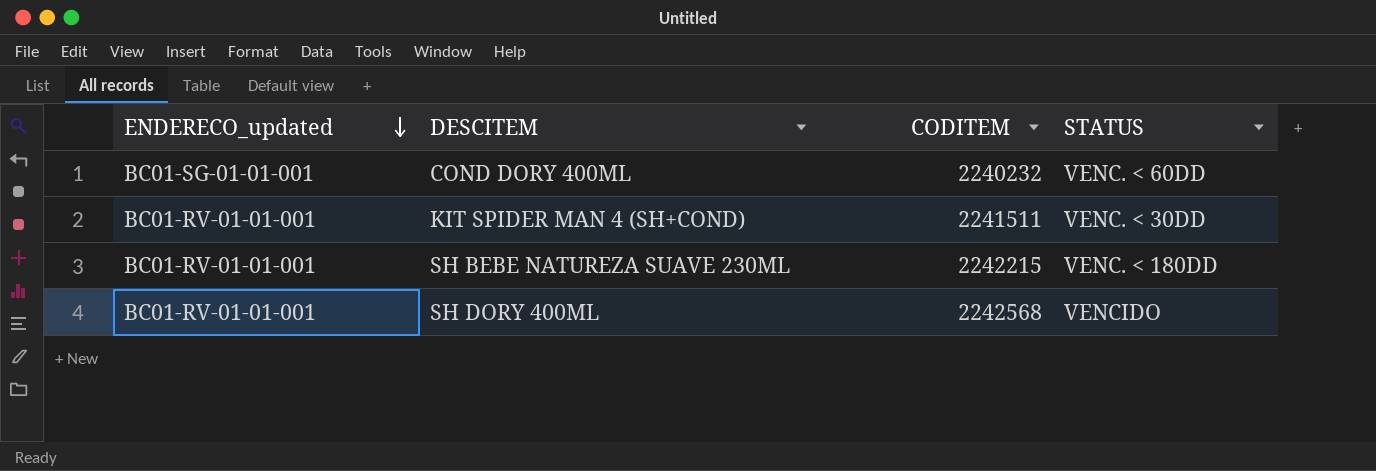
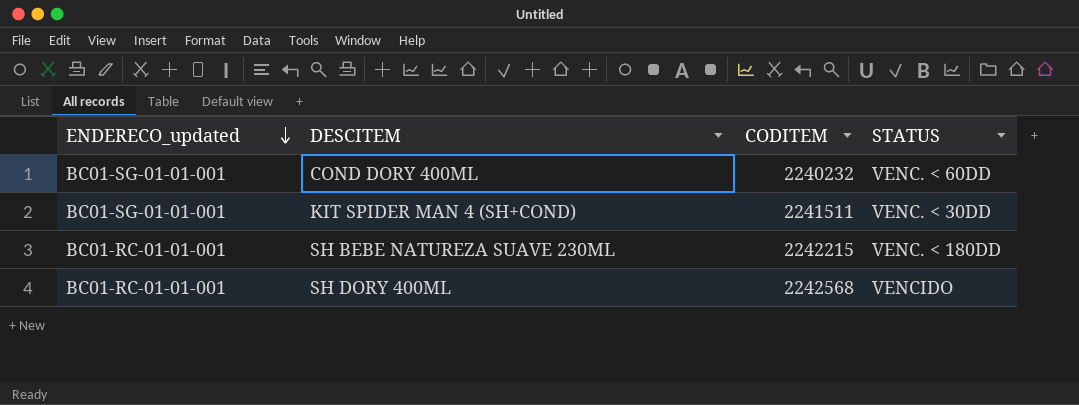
KIT SPIDER MAN 4 (SH+COND) | ENDERECO_updated: BC01-RV-01-01-001 -> BC01-SG-01-01-001
SH BEBE NATUREZA SUAVE 230ML | ENDERECO_updated: BC01-RV-01-01-001 -> BC01-RC-01-01-001
SH DORY 400ML | ENDERECO_updated: BC01-RV-01-01-001 -> BC01-RC-01-01-001

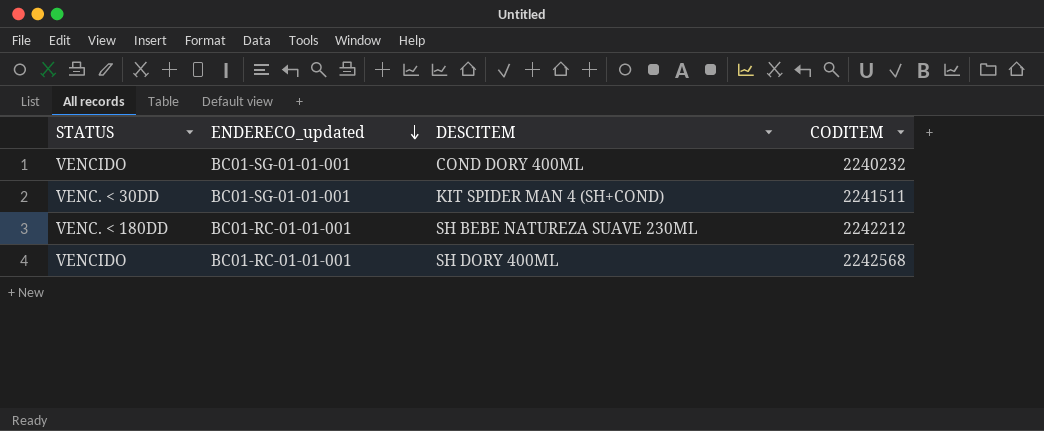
column STATUS | position: 4 -> 1
COND DORY 400ML | STATUS: VENC. < 60DD -> VENCIDO
SH BEBE NATUREZA SUAVE 230ML | CODITEM: 2242215 -> 2242212

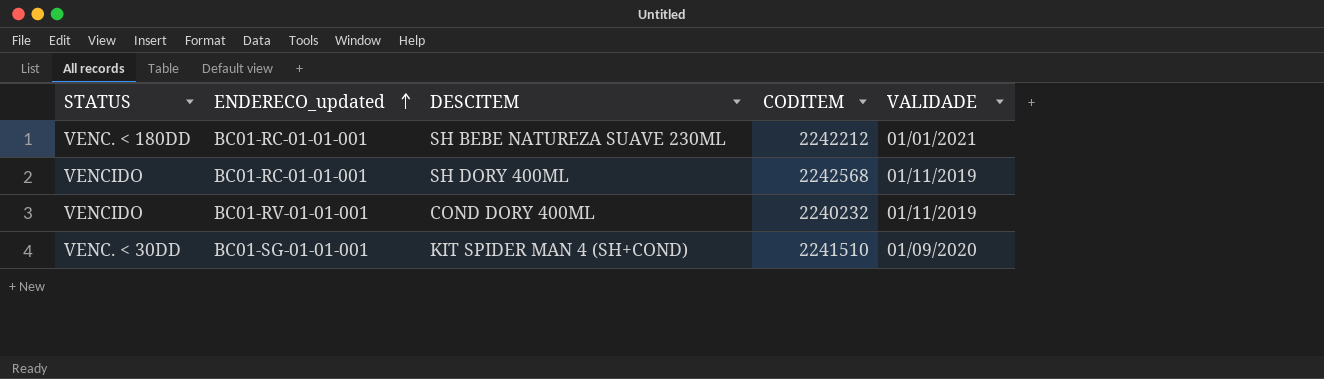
row order: ENDERECO_updated descending -> ENDERECO_updated ascending
column VALIDADE | position: none -> 5
COND DORY 400ML | ENDERECO_updated: BC01-SG-01-01-001 -> BC01-RV-01-01-001
KIT SPIDER MAN 4 (SH+COND) | CODITEM: 2241511 -> 2241510

